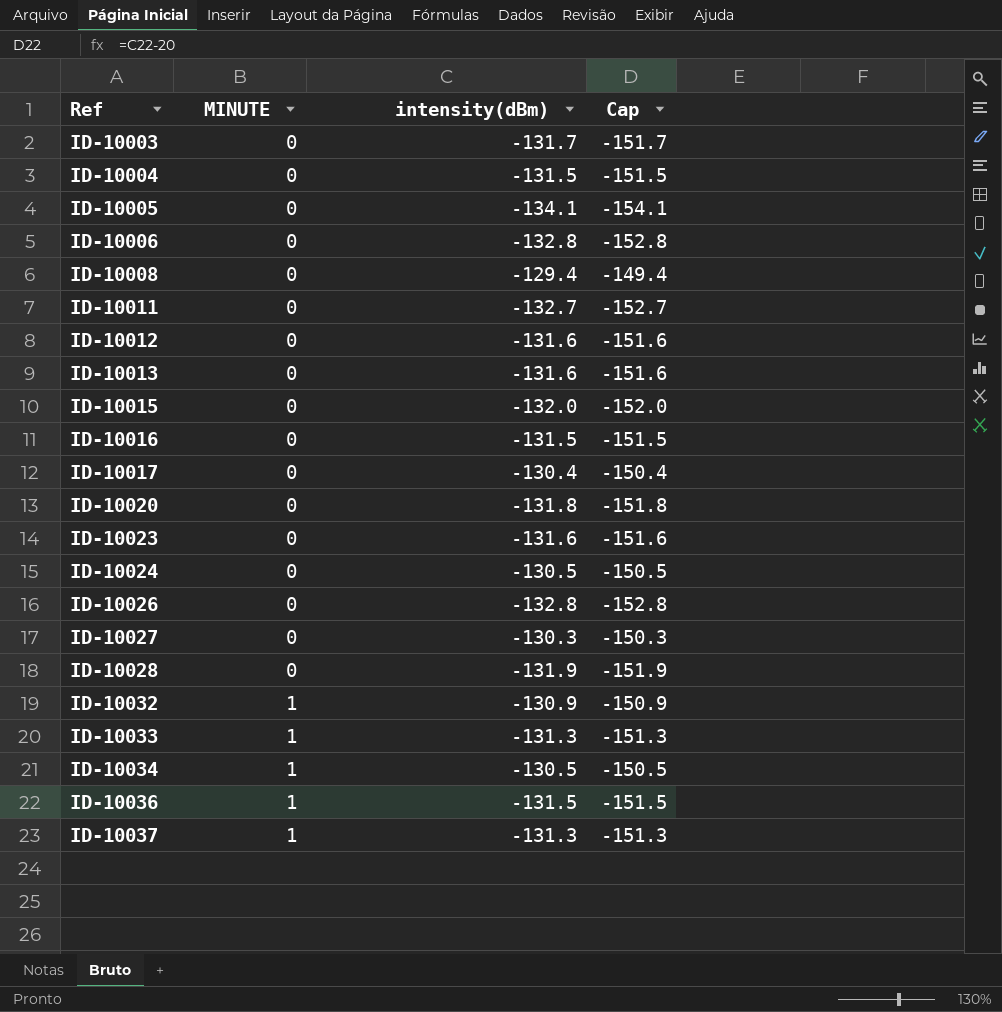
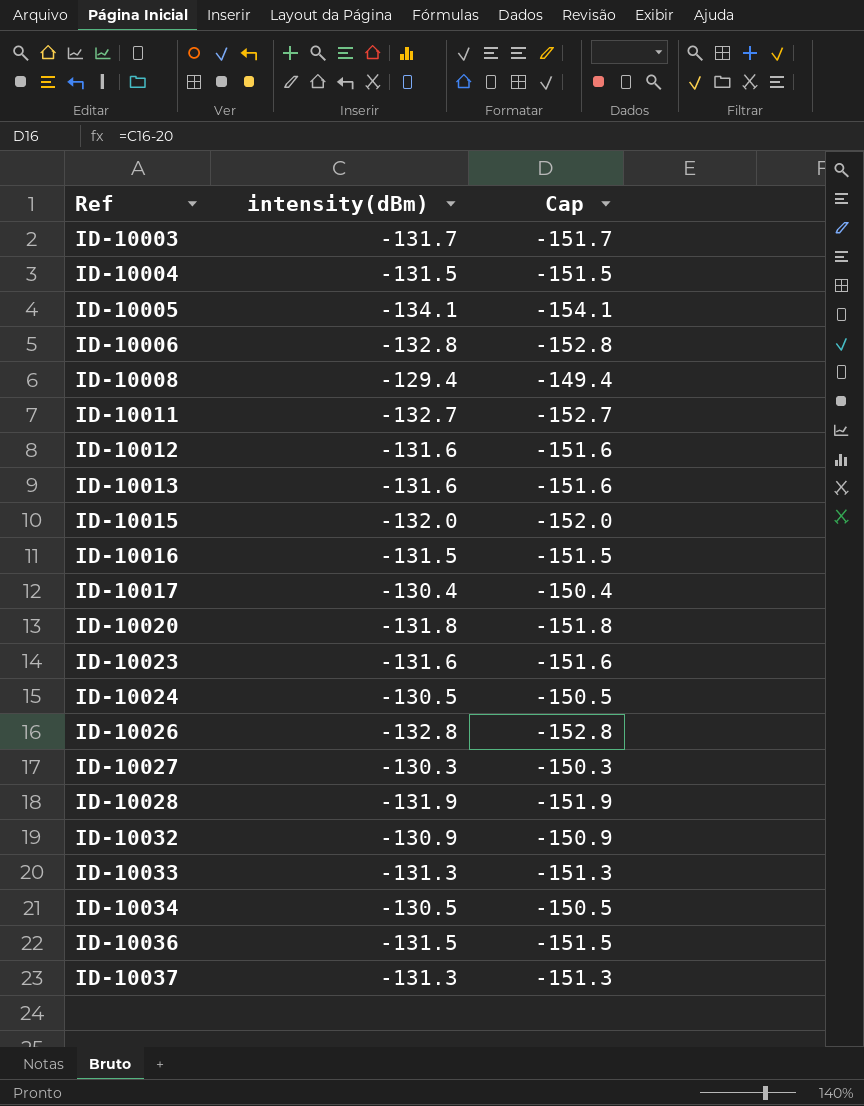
column MINUTE | position: 2 -> none

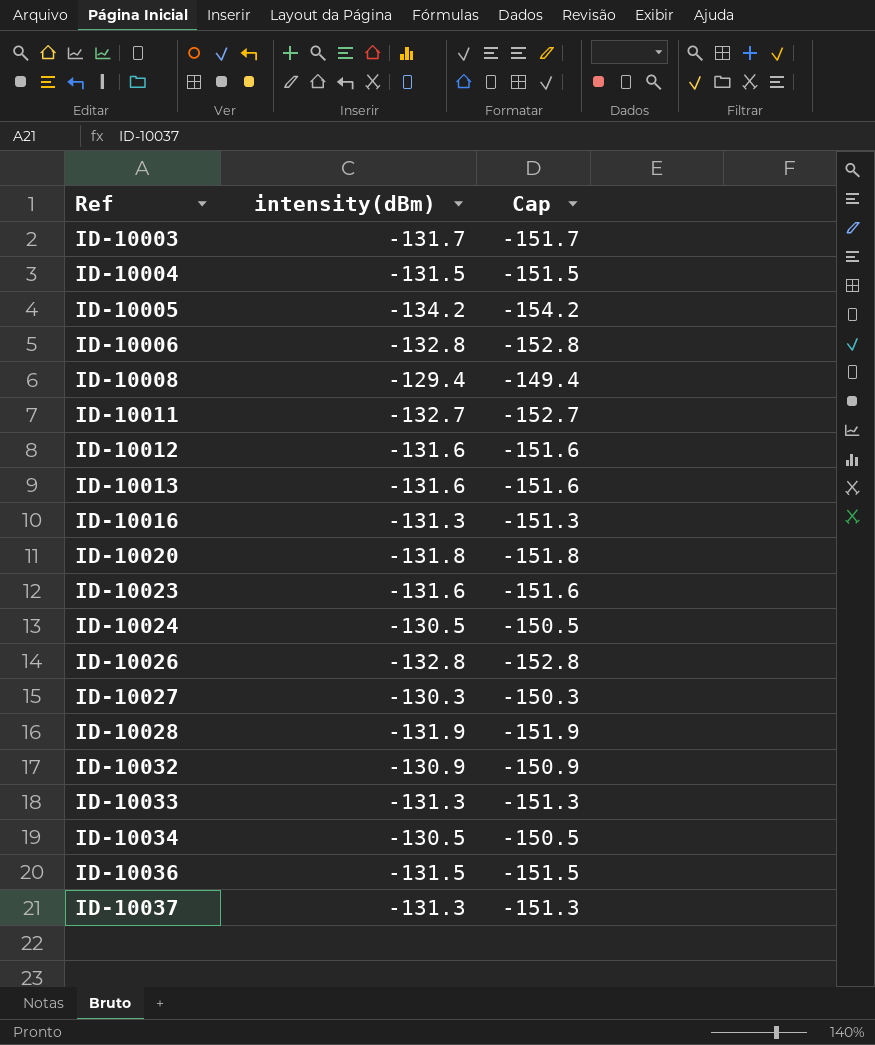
row ID-10015: -132.0 | -152.0 -> none
row ID-10017: -130.4 | -150.4 -> none
ID-10005 | intensity(dBm): -134.1 -> -134.2
ID-10005 | Cap: -154.1 -> -154.2
ID-10016 | intensity(dBm): -131.5 -> -131.3
ID-10016 | Cap: -151.5 -> -151.3

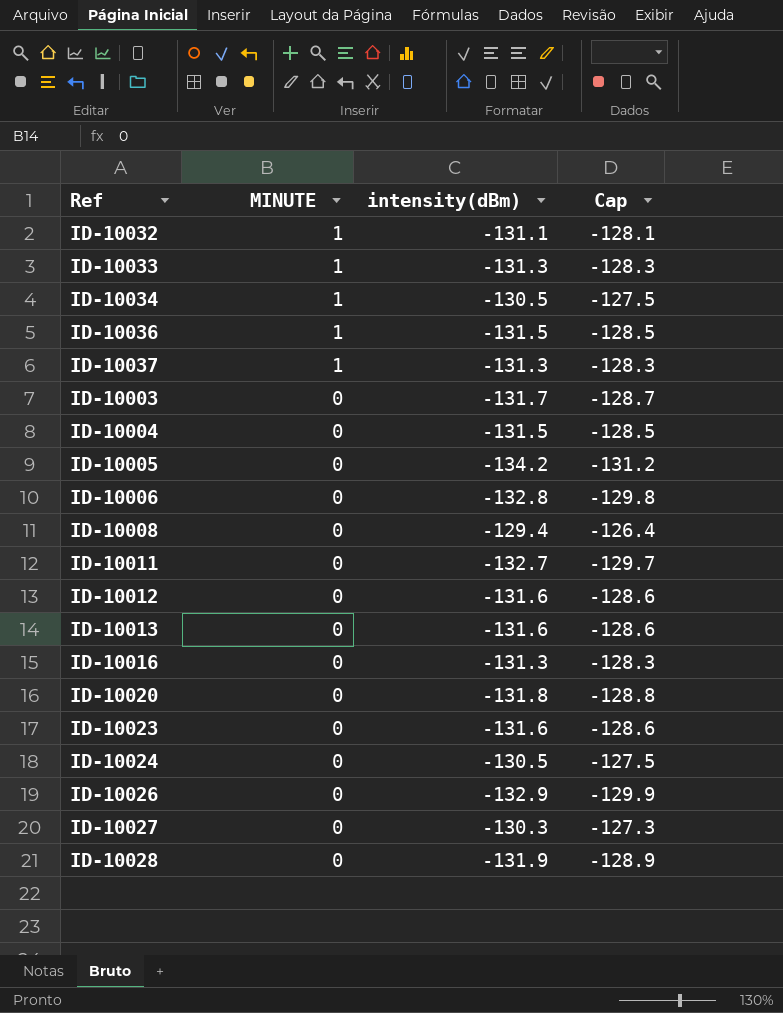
row order: Ref ascending -> MINUTE descending
column MINUTE | position: none -> 2
column Cap | formula: [intensity(dBm)] - 20 -> [intensity(dBm)] + 3
ID-10032 | intensity(dBm): -130.9 -> -131.1
ID-10026 | intensity(dBm): -132.8 -> -132.9

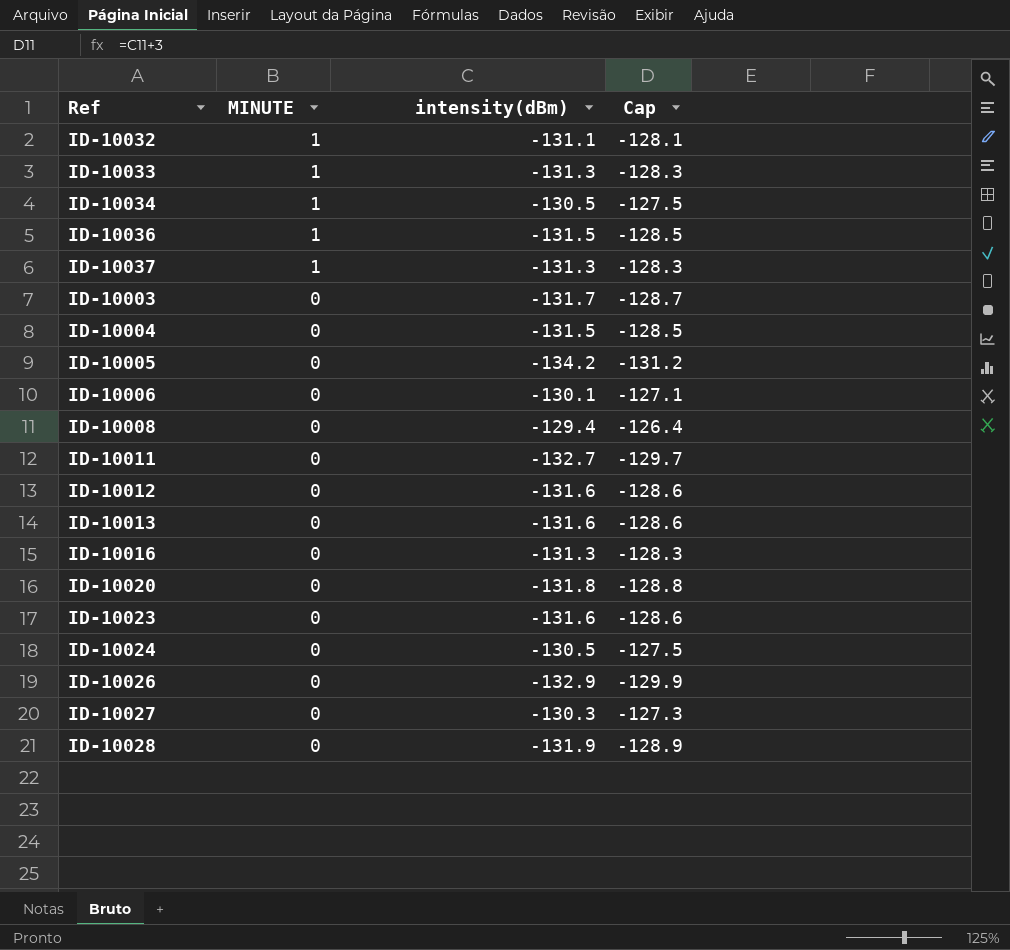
ID-10006 | intensity(dBm): -132.8 -> -130.1
ID-10006 | Cap: -129.8 -> -127.1

